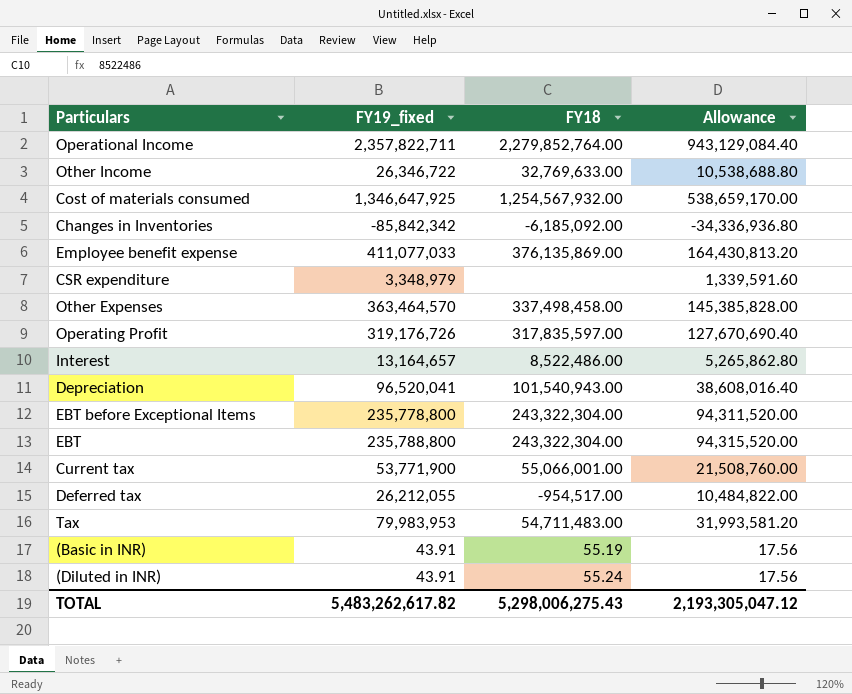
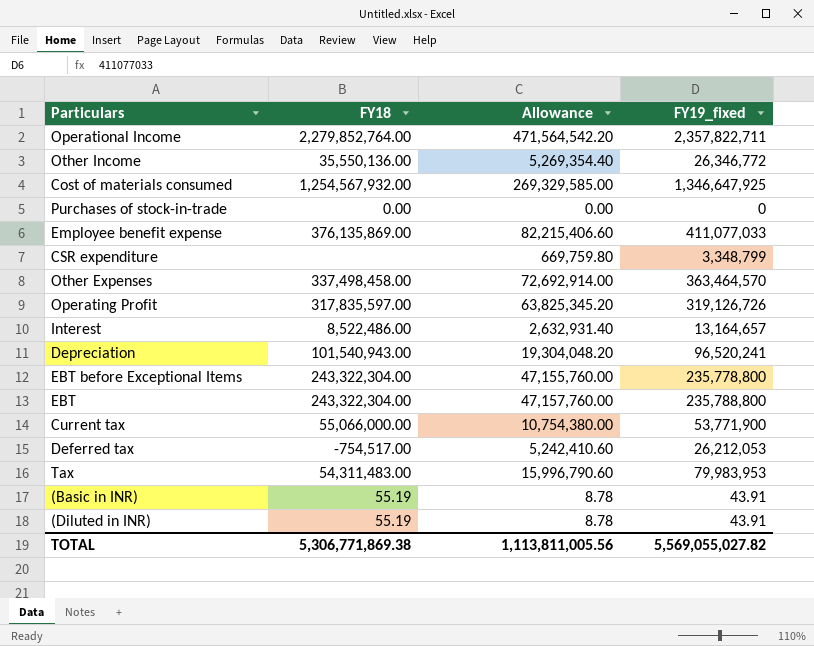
column Allowance | formula: [FY19_fixed] * 0.4 -> [FY19_fixed] * 0.2
column FY19_fixed | position: 2 -> 4
row Changes in Inventories: -85,842,342 | -6,185,092.00 | -34,336,936.80 -> none
Other Income | FY18: 32,769,633.00 -> 35,550,136.00
Other Income | FY19_fixed: 26,346,722 -> 26,346,772
row Purchases of stock-in-trade: none -> 0.00 | 0.00 | 0
CSR expenditure | FY19_fixed: 3,348,979 -> 3,348,799
Operating Profit | FY19_fixed: 319,176,726 -> 319,126,726
Depreciation | FY19_fixed: 96,520,041 -> 96,520,241
Current tax | FY18: 55,066,001.00 -> 55,066,000.00
Deferred tax | FY18: -954,517.00 -> -754,517.00
Deferred tax | FY19_fixed: 26,212,055 -> 26,212,053
Tax | FY18: 54,711,483.00 -> 54,311,483.00
(Diluted in INR) | FY18: 55.24 -> 55.19
TOTAL | FY18: 5,298,006,275.43 -> 5,306,771,869.38
TOTAL | Allowance: 2,193,305,047.12 -> 1,113,811,005.56
TOTAL | FY19_fixed: 5,483,262,617.82 -> 5,569,055,027.82

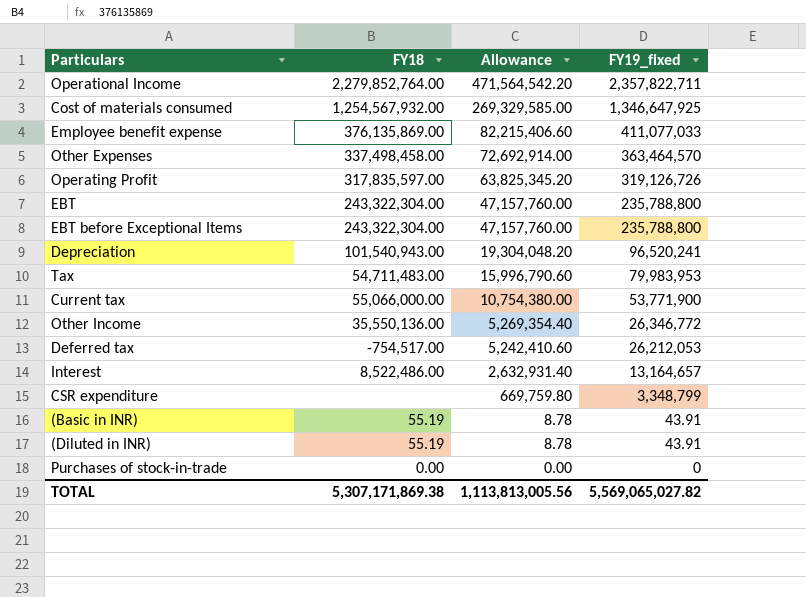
row order: none -> Allowance descending
EBT before Exceptional Items | Allowance: 47,155,760.00 -> 47,157,760.00
EBT before Exceptional Items | FY19_fixed: 235,778,800 -> 235,788,800
Tax | FY18: 54,311,483.00 -> 54,711,483.00
TOTAL | FY18: 5,306,771,869.38 -> 5,307,171,869.38
TOTAL | Allowance: 1,113,811,005.56 -> 1,113,813,005.56
TOTAL | FY19_fixed: 5,569,055,027.82 -> 5,569,065,027.82

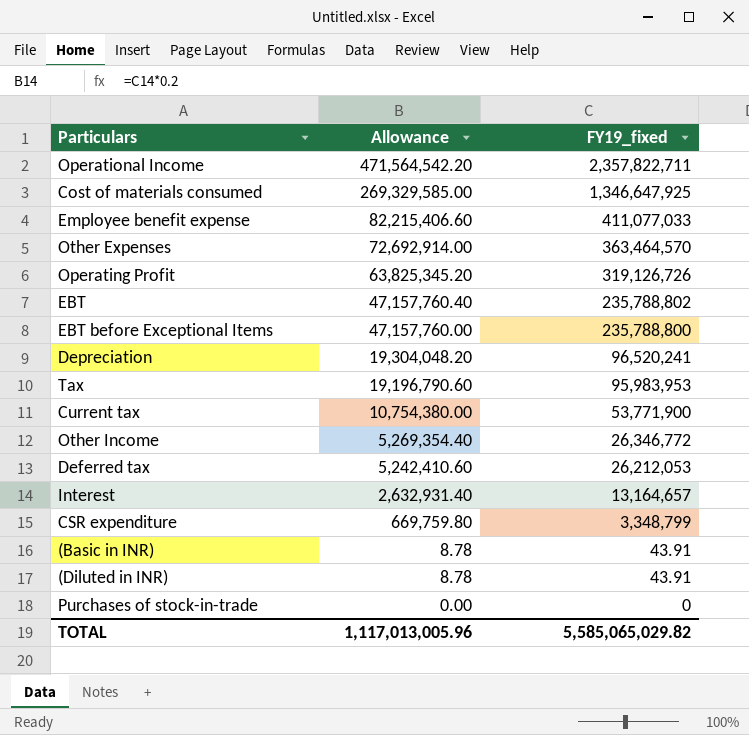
column FY18 | position: 2 -> none
EBT | Allowance: 47,157,760.00 -> 47,157,760.40
EBT | FY19_fixed: 235,788,800 -> 235,788,802
Tax | Allowance: 15,996,790.60 -> 19,196,790.60
Tax | FY19_fixed: 79,983,953 -> 95,983,953
TOTAL | Allowance: 1,113,813,005.56 -> 1,117,013,005.96
TOTAL | FY19_fixed: 5,569,065,027.82 -> 5,585,065,029.82

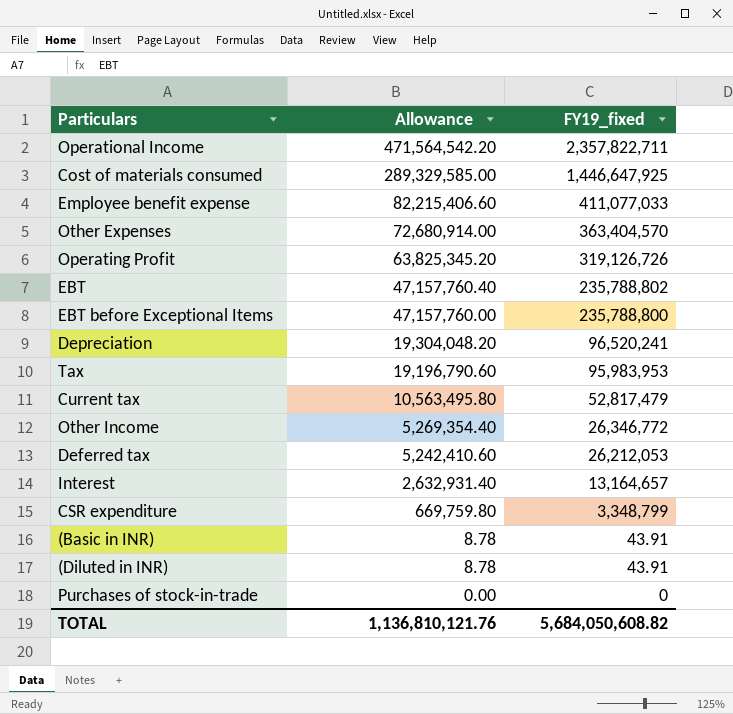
Cost of materials consumed | Allowance: 269,329,585.00 -> 289,329,585.00
Cost of materials consumed | FY19_fixed: 1,346,647,925 -> 1,446,647,925
Other Expenses | Allowance: 72,692,914.00 -> 72,680,914.00
Other Expenses | FY19_fixed: 363,464,570 -> 363,404,570
Current tax | Allowance: 10,754,380.00 -> 10,563,495.80
Current tax | FY19_fixed: 53,771,900 -> 52,817,479
TOTAL | Allowance: 1,117,013,005.96 -> 1,136,810,121.76
TOTAL | FY19_fixed: 5,585,065,029.82 -> 5,684,050,608.82

